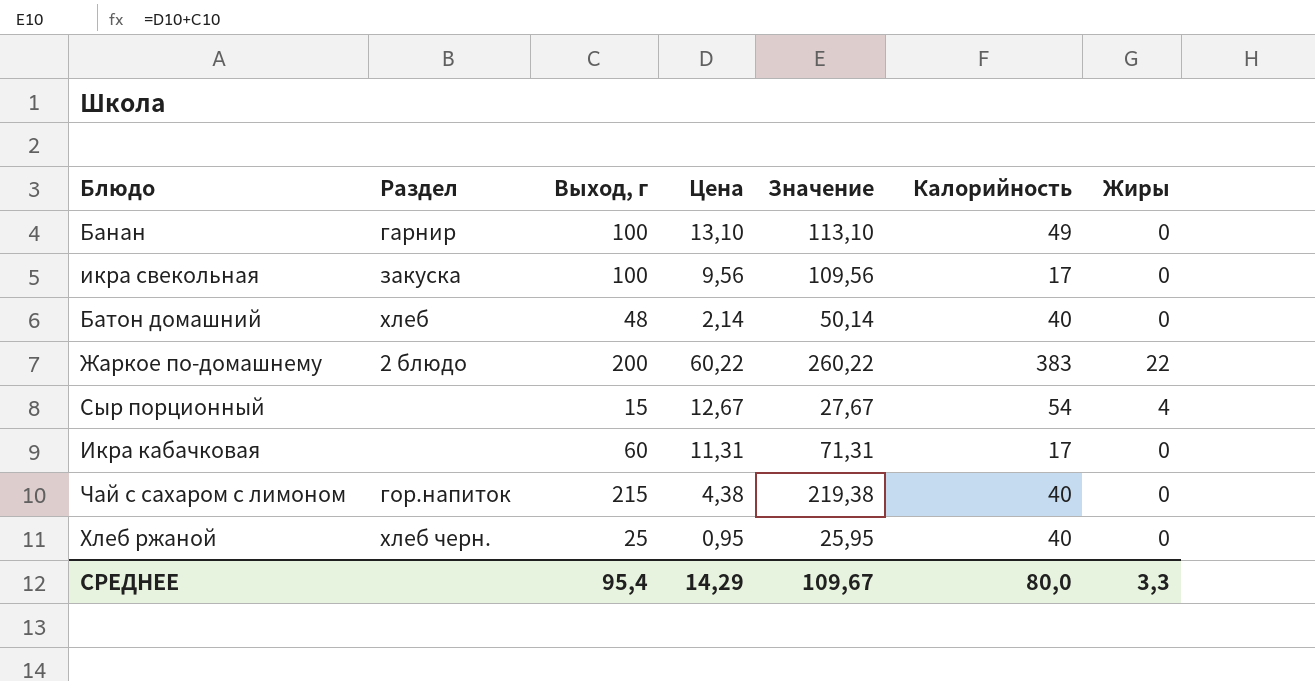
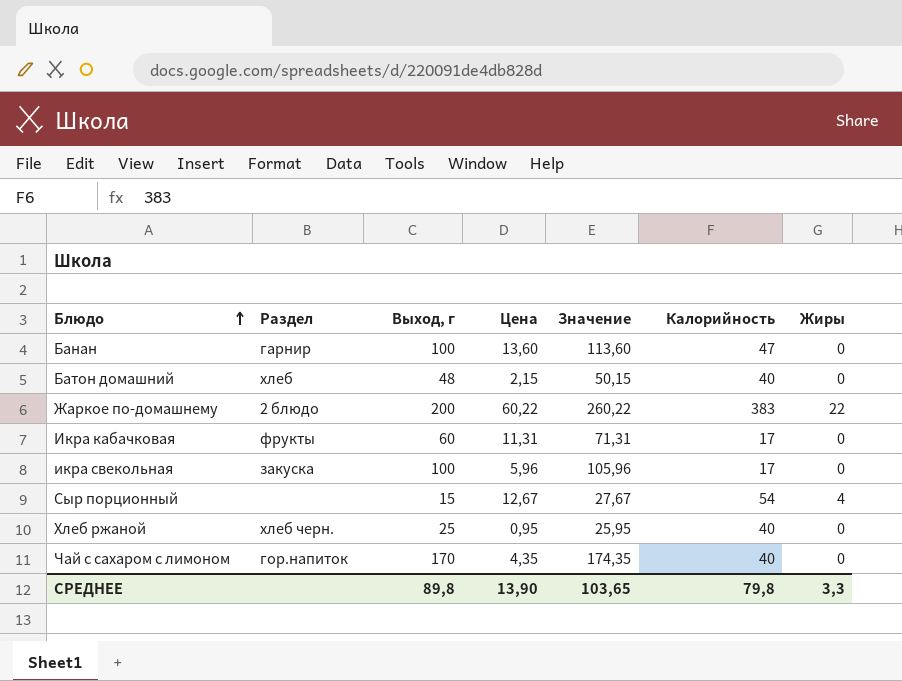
row order: none -> Блюдо ascending
Банан | Цена: 13,10 -> 13,60
Банан | Значение: 113,10 -> 113,60
Банан | Калорийность: 49 -> 47
Батон домашний | Цена: 2,14 -> 2,15
Батон домашний | Значение: 50,14 -> 50,15
Икра кабачковая | Раздел: none -> фрукты
икра свекольная | Цена: 9,56 -> 5,96
икра свекольная | Значение: 109,56 -> 105,96
Чай с сахаром с лимоном | Выход, г: 215 -> 170
Чай с сахаром с лимоном | Цена: 4,38 -> 4,35
Чай с сахаром с лимоном | Значение: 219,38 -> 174,35
СРЕДНЕЕ | Выход, г: 95,4 -> 89,8
СРЕДНЕЕ | Цена: 14,29 -> 13,90
СРЕДНЕЕ | Значение: 109,67 -> 103,65
СРЕДНЕЕ | Калорийность: 80,0 -> 79,8

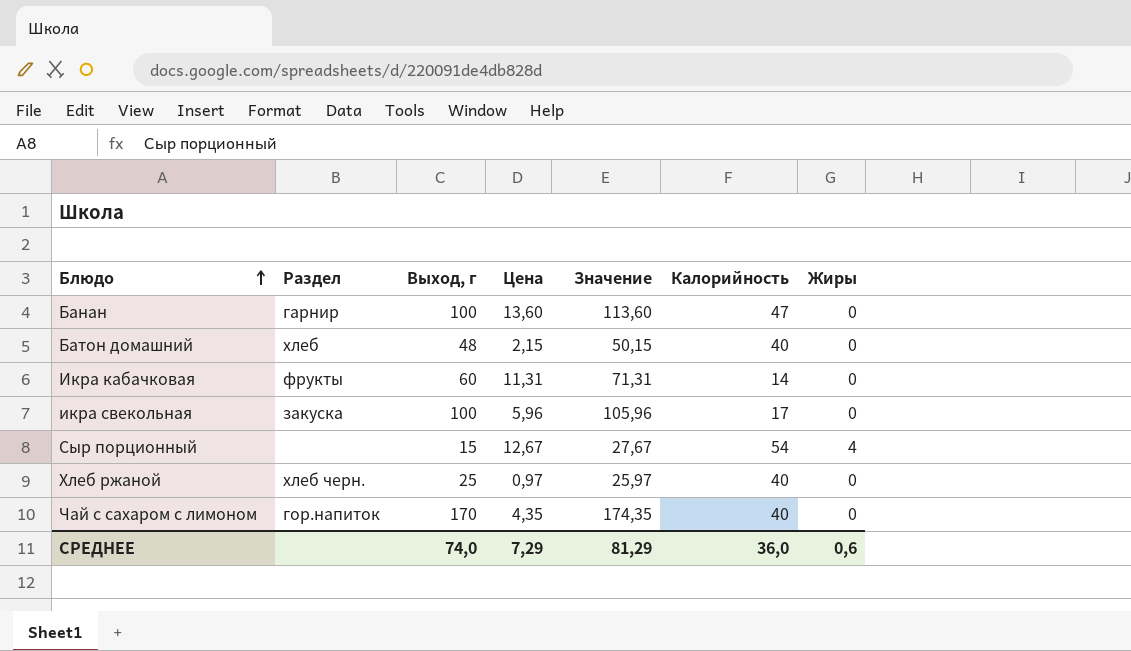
row Жаркое по-домашнему: 2 блюдо | 200 | 60,22 | 260,22 | 383 | 22 -> none
Икра кабачковая | Калорийность: 17 -> 14
Хлеб ржаной | Цена: 0,95 -> 0,97
Хлеб ржаной | Значение: 25,95 -> 25,97
СРЕДНЕЕ | Выход, г: 89,8 -> 74,0
СРЕДНЕЕ | Цена: 13,90 -> 7,29
СРЕДНЕЕ | Значение: 103,65 -> 81,29
СРЕДНЕЕ | Калорийность: 79,8 -> 36,0
СРЕДНЕЕ | Жиры: 3,3 -> 0,6

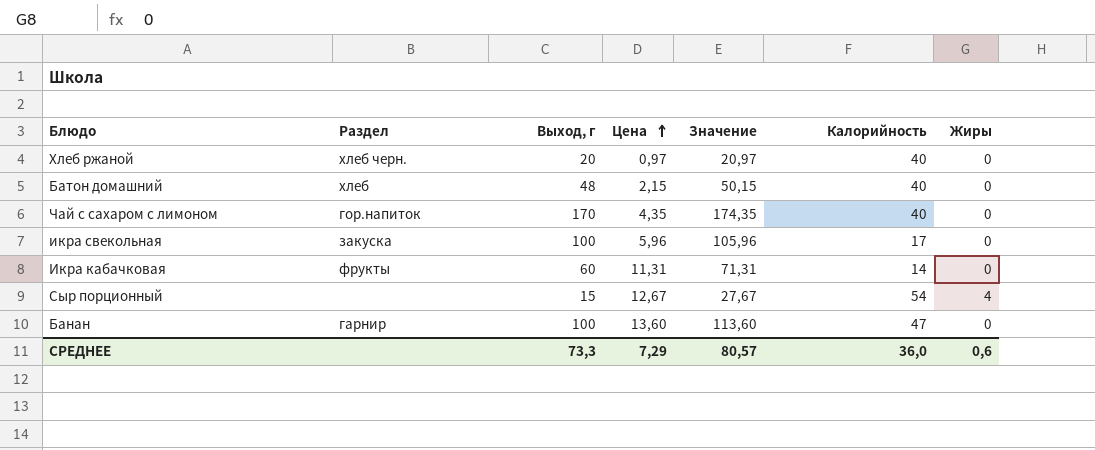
row order: Блюдо ascending -> Цена ascending
Хлеб ржаной | Выход, г: 25 -> 20
Хлеб ржаной | Значение: 25,97 -> 20,97
СРЕДНЕЕ | Выход, г: 74,0 -> 73,3
СРЕДНЕЕ | Значение: 81,29 -> 80,57

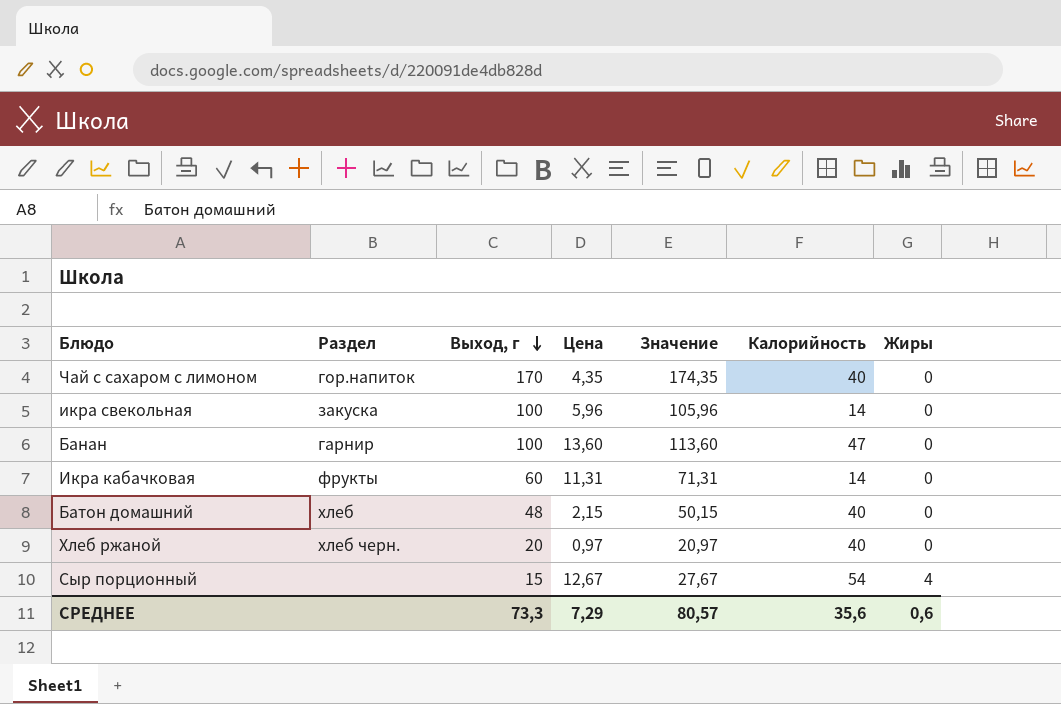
row order: Цена ascending -> Выход, г descending
икра свекольная | Калорийность: 17 -> 14
СРЕДНЕЕ | Калорийность: 36,0 -> 35,6

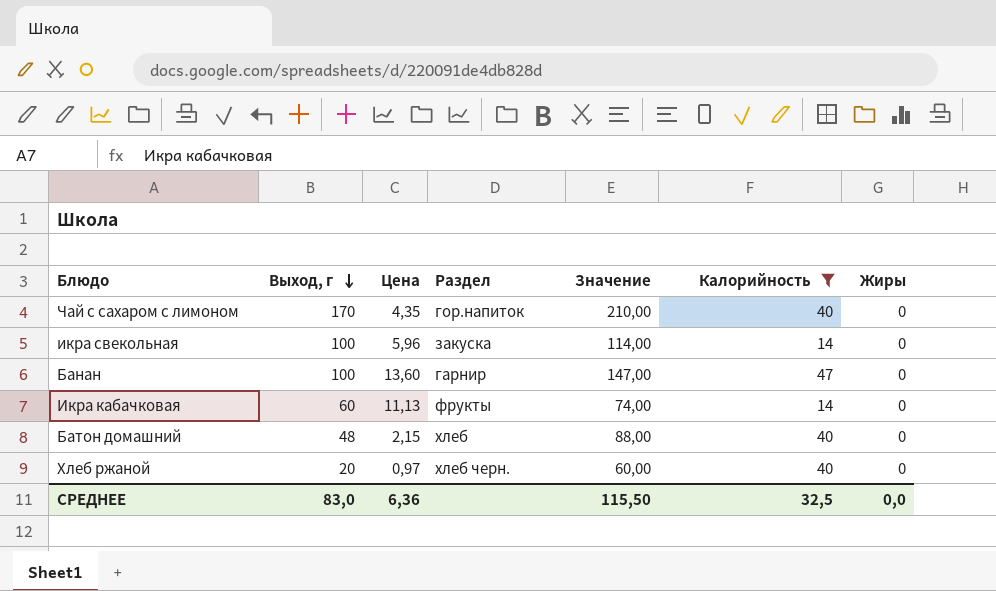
filter: none -> Калорийность != 54
column Раздел | position: 2 -> 4
column Значение | formula: [Выход, г] + [Цена] -> [Выход, г] + [Калорийность]
Икра кабачковая | Цена: 11,31 -> 11,13
СРЕДНЕЕ | Выход, г: 73,3 -> 83,0
СРЕДНЕЕ | Цена: 7,29 -> 6,36
СРЕДНЕЕ | Значение: 80,57 -> 115,50
СРЕДНЕЕ | Калорийность: 35,6 -> 32,5
СРЕДНЕЕ | Жиры: 0,6 -> 0,0

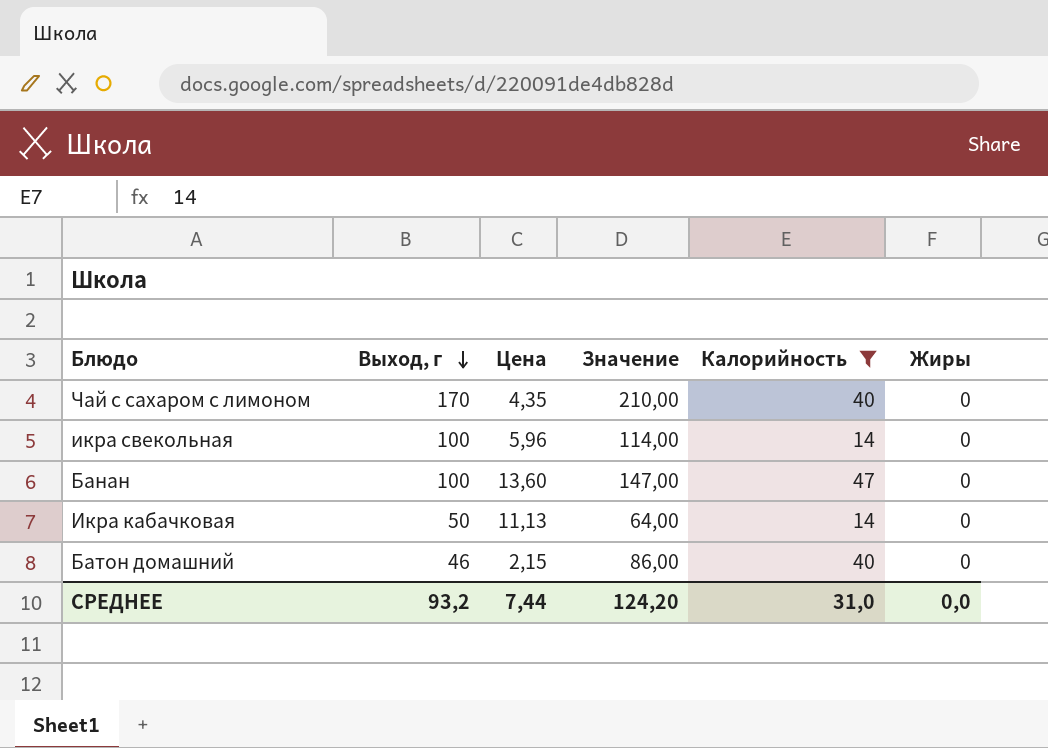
column Раздел | position: 4 -> none
row Хлеб ржаной: 20 | 0,97 | хлеб черн. | 60,00 | 40 | 0 -> none
Икра кабачковая | Выход, г: 60 -> 50
Икра кабачковая | Значение: 74,00 -> 64,00
Батон домашний | Выход, г: 48 -> 46
Батон домашний | Значение: 88,00 -> 86,00
СРЕДНЕЕ | Выход, г: 83,0 -> 93,2
СРЕДНЕЕ | Цена: 6,36 -> 7,44
СРЕДНЕЕ | Значение: 115,50 -> 124,20
СРЕДНЕЕ | Калорийность: 32,5 -> 31,0

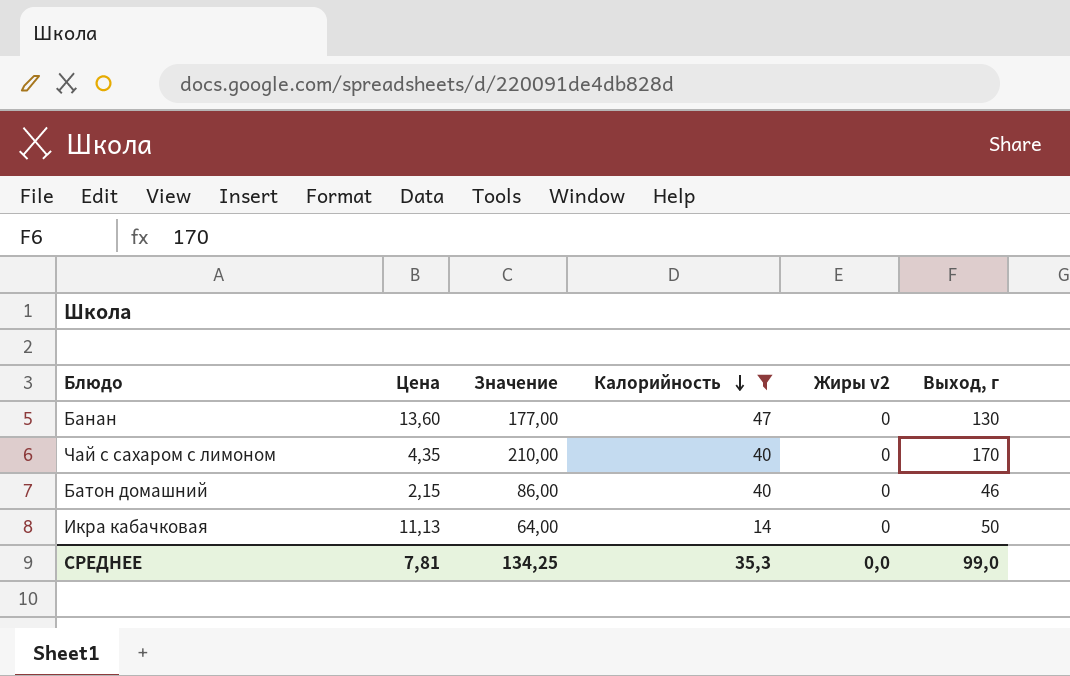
row order: Выход, г descending -> Калорийность descending
column name: Жиры -> Жиры v2
column Выход, г | position: 2 -> 6
row икра свекольная: 100 | 5,96 | 114,00 | 14 | 0 -> none
Банан | Значение: 147,00 -> 177,00
Банан | Выход, г: 100 -> 130
СРЕДНЕЕ | Цена: 7,44 -> 7,81
СРЕДНЕЕ | Значение: 124,20 -> 134,25
СРЕДНЕЕ | Калорийность: 31,0 -> 35,3
СРЕДНЕЕ | Выход, г: 93,2 -> 99,0

